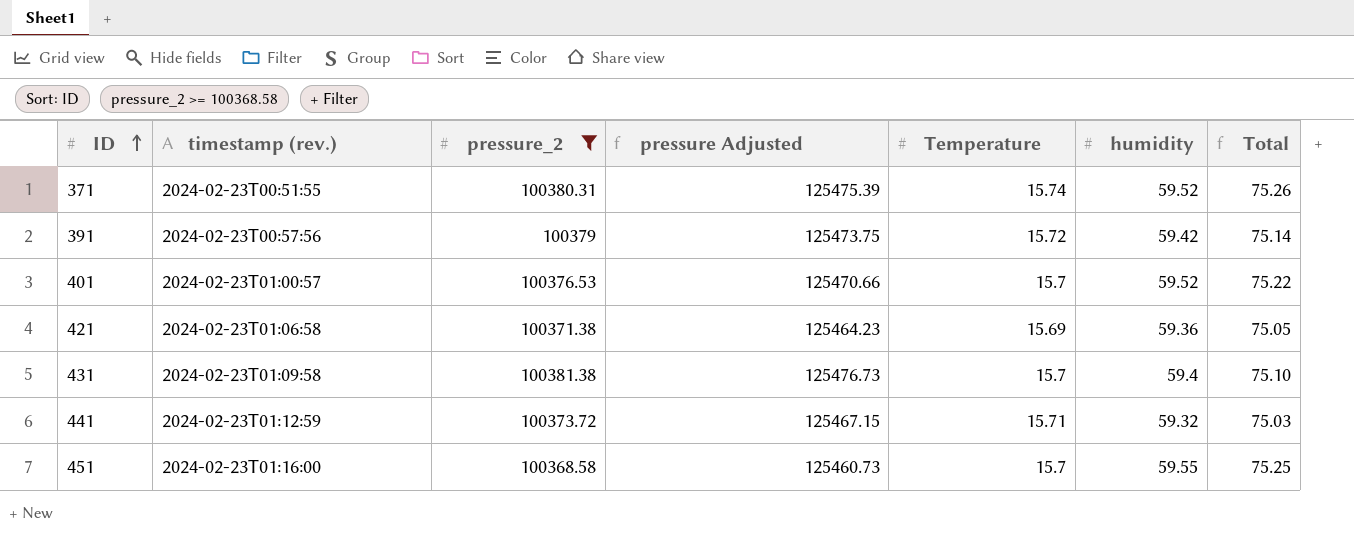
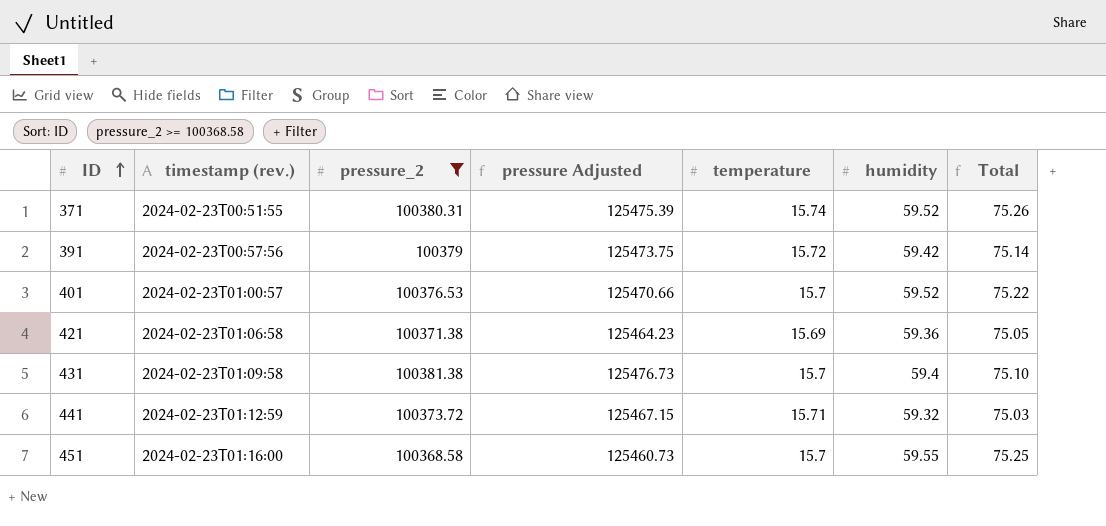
column name: Temperature -> temperature

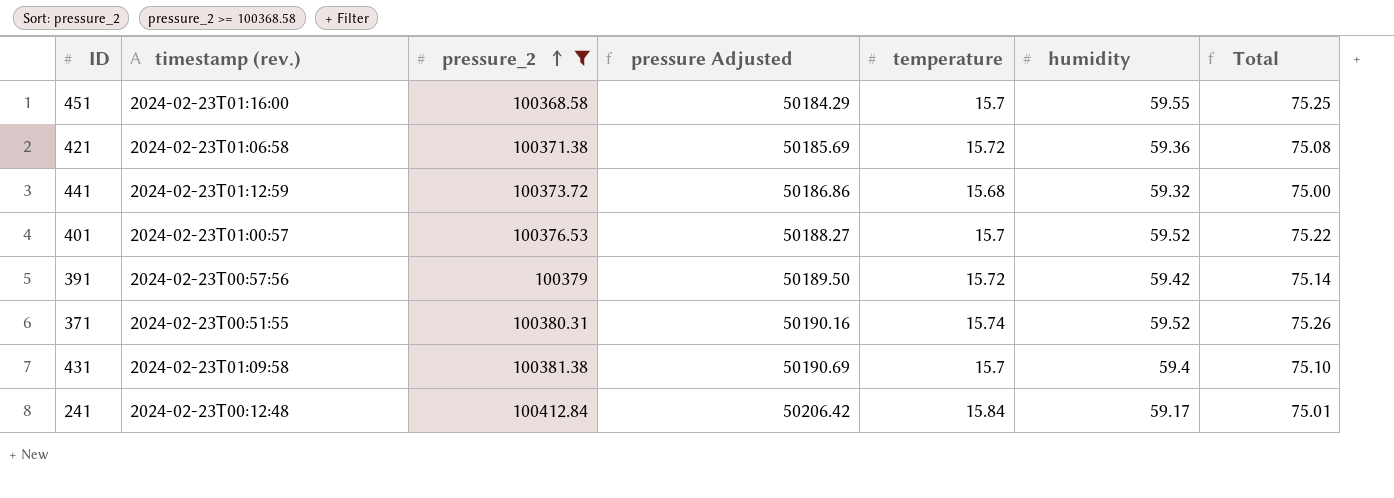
row order: ID ascending -> pressure_2 ascending
column pressure Adjusted | formula: [pressure_2] * 1.25 -> [pressure_2] * 0.5
421 | temperature: 15.69 -> 15.72
421 | Total: 75.05 -> 75.08
441 | temperature: 15.71 -> 15.68
441 | Total: 75.03 -> 75.00
row 241: none -> 2024-02-23T00:12:48 | 100412.84 | 50206.42 | 15.84 | 59.17 | 75.01

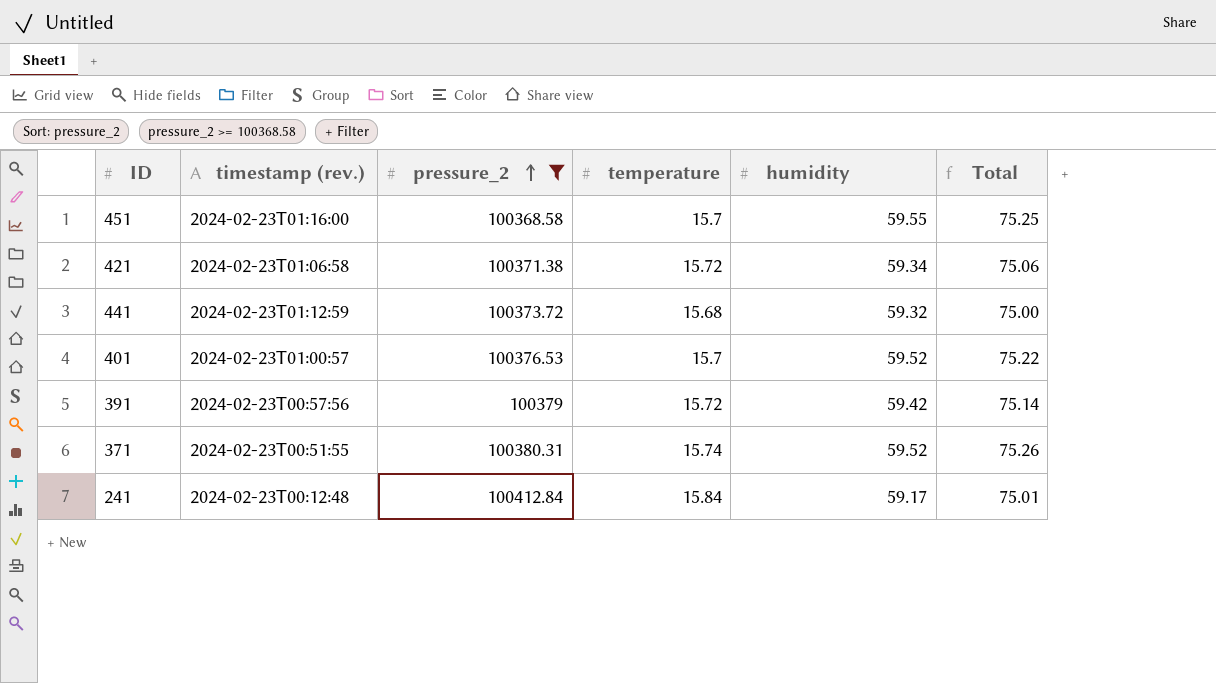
column pressure Adjusted | formula: [pressure_2] * 0.5 -> none
row 431: 2024-02-23T01:09:58 | 100381.38 | 50190.69 | 15.7 | 59.4 | 75.10 -> none
421 | humidity: 59.36 -> 59.34
421 | Total: 75.08 -> 75.06

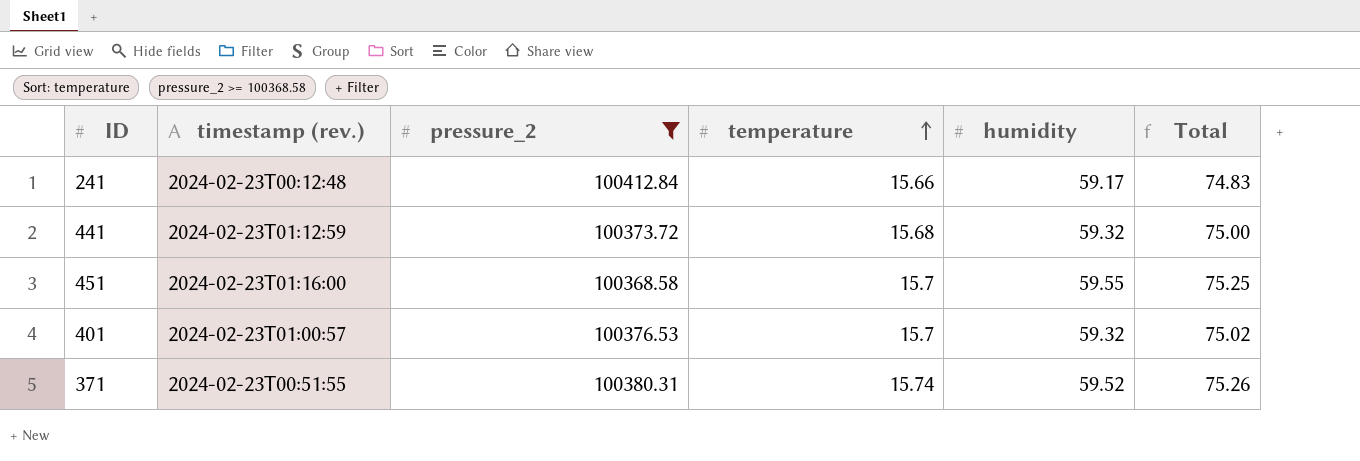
row order: pressure_2 ascending -> temperature ascending
row 421: 2024-02-23T01:06:58 | 100371.38 | 15.72 | 59.34 | 75.06 -> none
row 391: 2024-02-23T00:57:56 | 100379 | 15.72 | 59.42 | 75.14 -> none
241 | temperature: 15.84 -> 15.66
241 | Total: 75.01 -> 74.83
401 | humidity: 59.52 -> 59.32
401 | Total: 75.22 -> 75.02

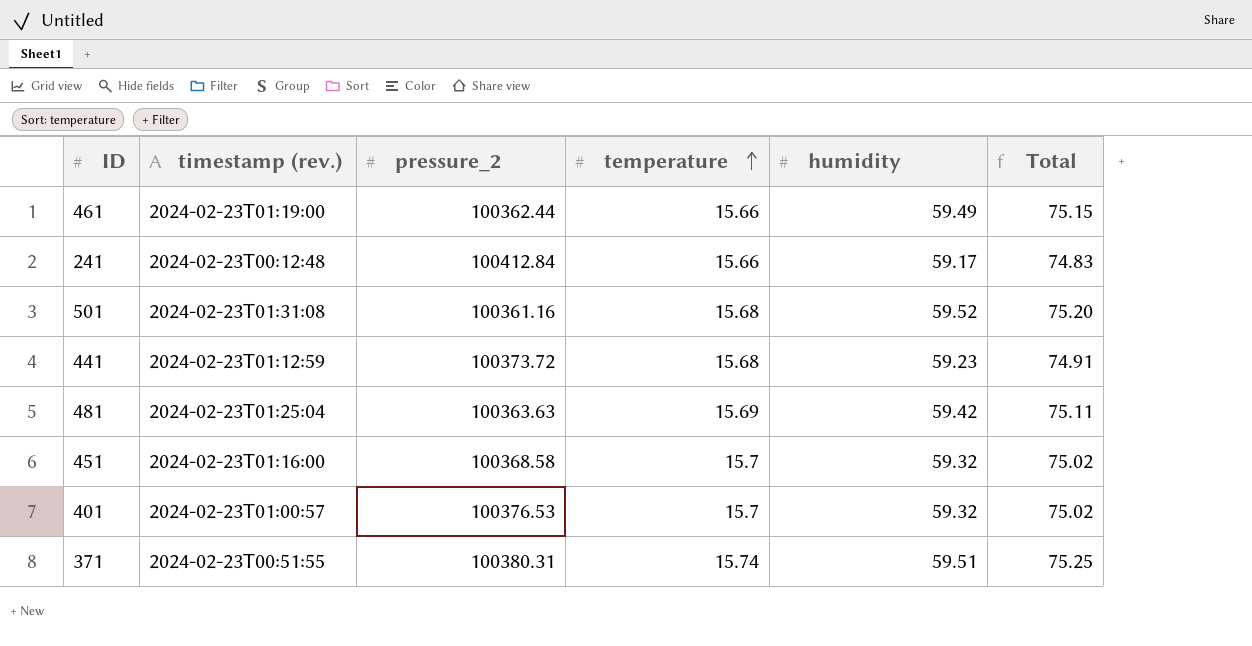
filter: pressure_2 >= 100368.58 -> none
441 | humidity: 59.32 -> 59.23
441 | Total: 75.00 -> 74.91
451 | humidity: 59.55 -> 59.32
451 | Total: 75.25 -> 75.02
371 | humidity: 59.52 -> 59.51
371 | Total: 75.26 -> 75.25

